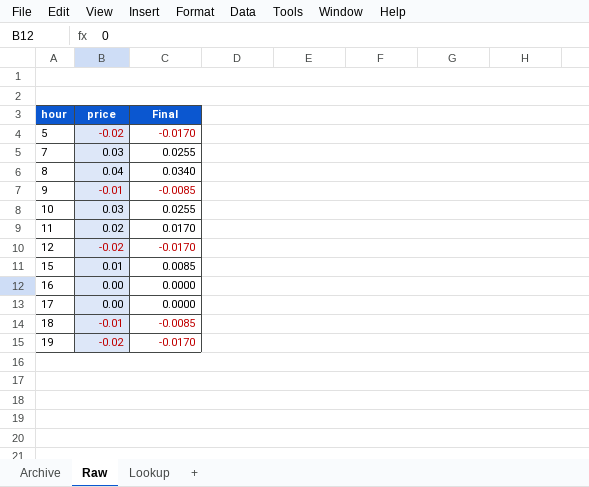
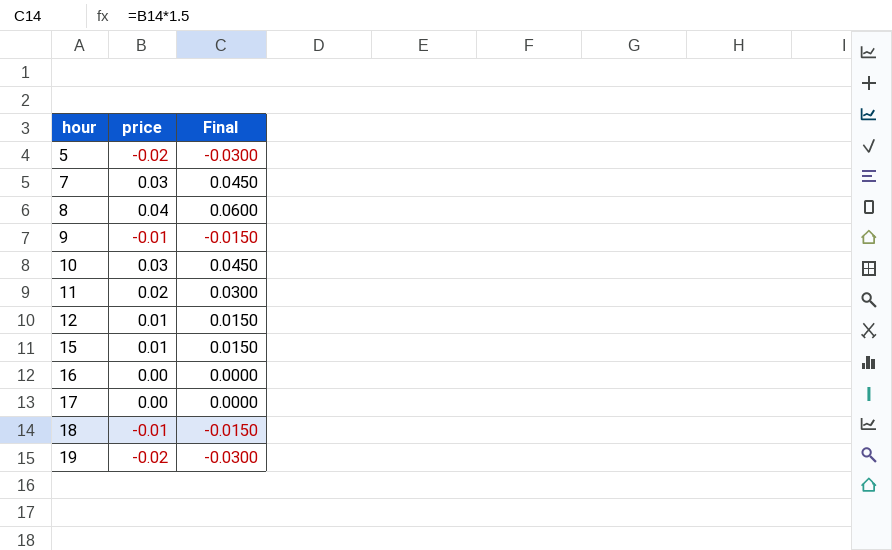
column Final | formula: [price] * 0.85 -> [price] * 1.5
12 | price: -0.02 -> 0.01

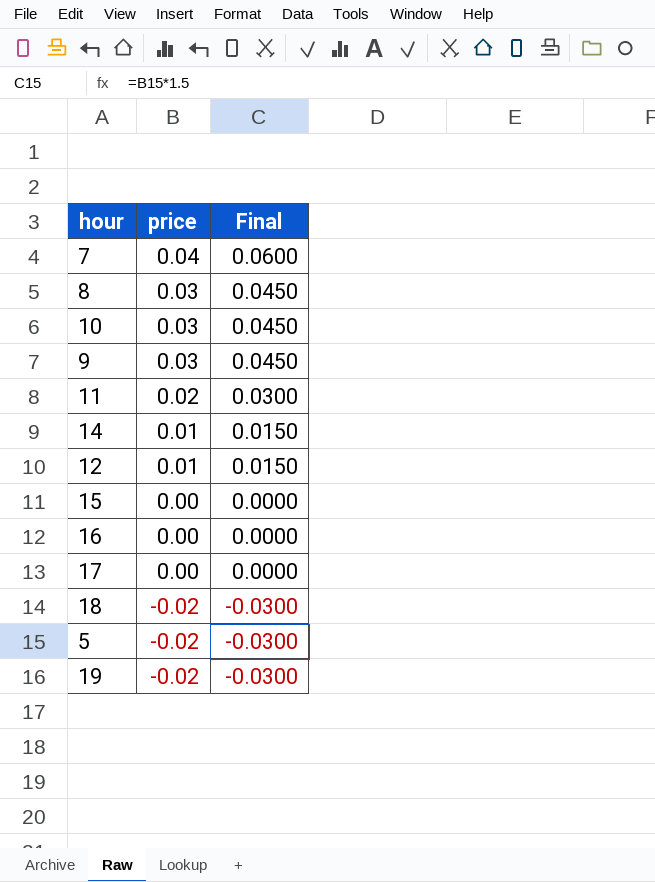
row order: hour ascending -> price descending
7 | price: 0.03 -> 0.04
7 | Final: 0.0450 -> 0.0600
8 | price: 0.04 -> 0.03
8 | Final: 0.0600 -> 0.0450
9 | price: -0.01 -> 0.03
9 | Final: -0.0150 -> 0.0450
row 14: none -> 0.01 | 0.0150
15 | price: 0.01 -> 0.00
15 | Final: 0.0150 -> 0.0000
18 | price: -0.01 -> -0.02
18 | Final: -0.0150 -> -0.0300

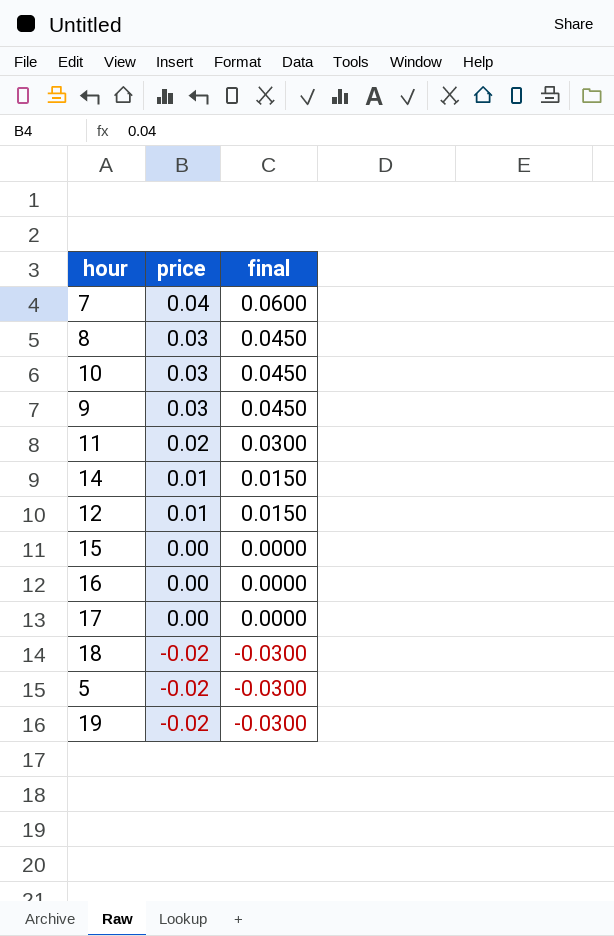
column name: Final -> final

